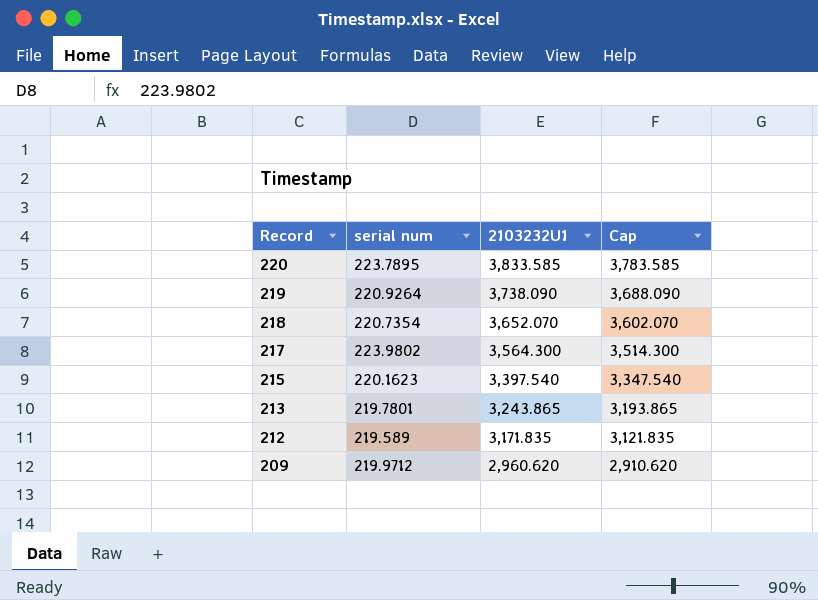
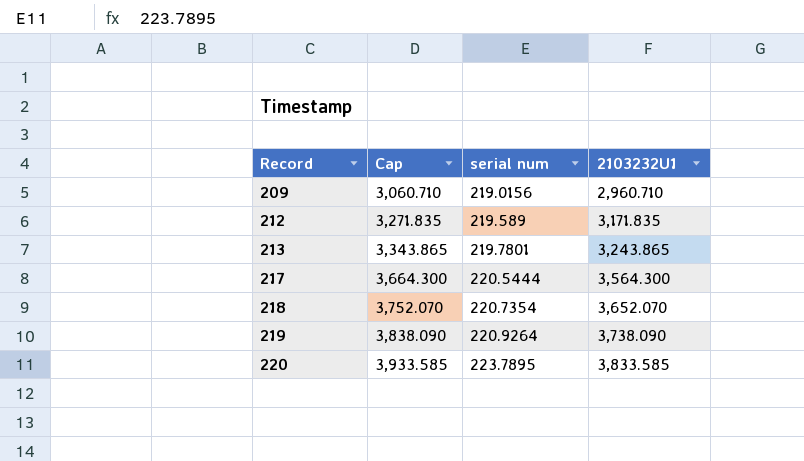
row order: Record descending -> Record ascending
column Cap | formula: [2103232U1] - 50 -> [2103232U1] + 100
column Cap | position: 4 -> 2
row 215: 220.1623 | 3,397.540 | 3,347.540 -> none
209 | serial num: 219.9712 -> 219.0156
209 | 2103232U1: 2,960.620 -> 2,960.710
217 | serial num: 223.9802 -> 220.5444

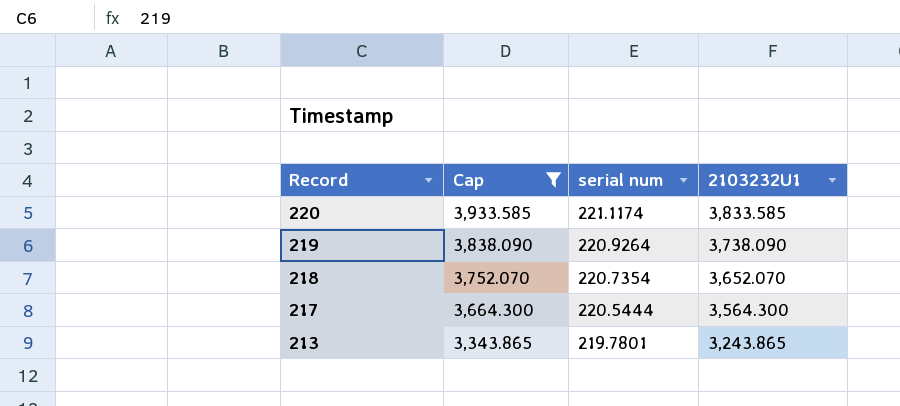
filter: none -> Cap >= 3,343.865
row order: Record ascending -> Record descending
220 | serial num: 223.7895 -> 221.1174

